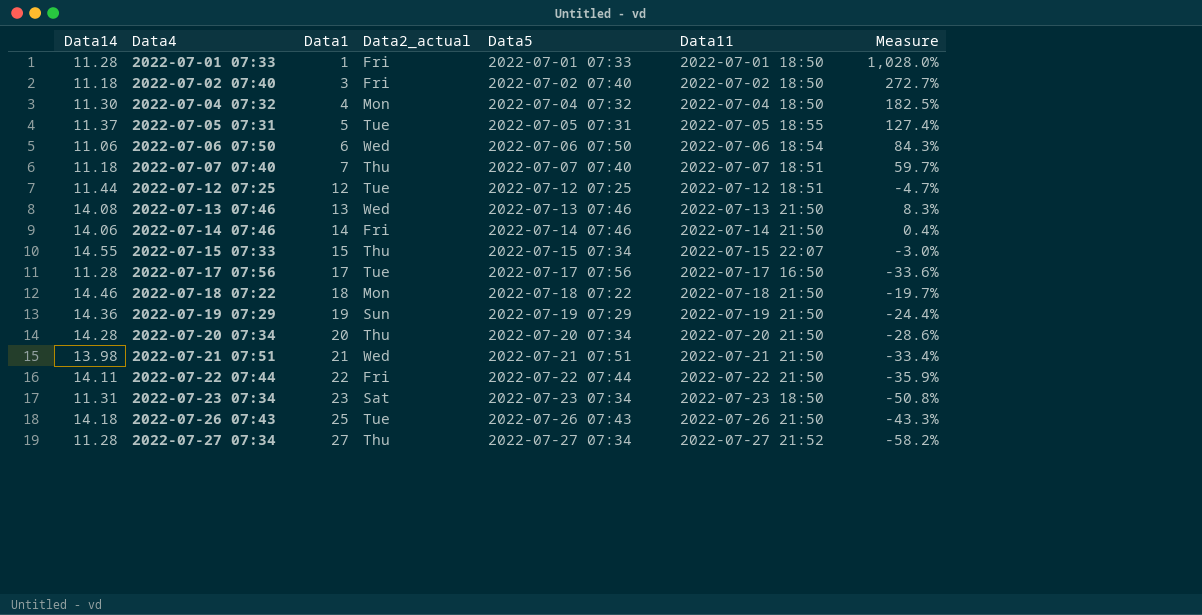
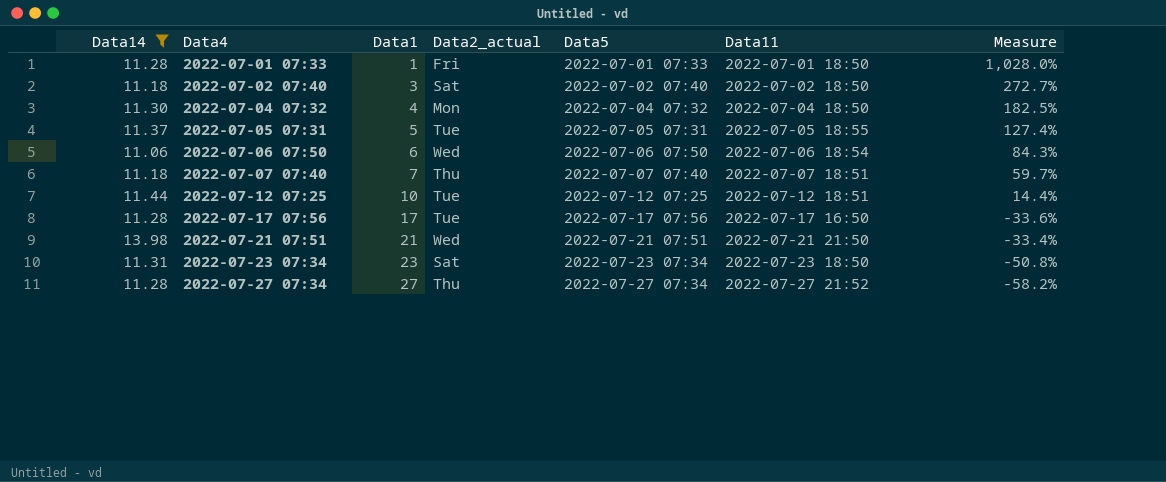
filter: none -> Data14 <= 13.98
2022-07-02 07:40 | Data2_actual: Fri -> Sat
2022-07-12 07:25 | Data1: 12 -> 10
2022-07-12 07:25 | Measure: -4.7% -> 14.4%

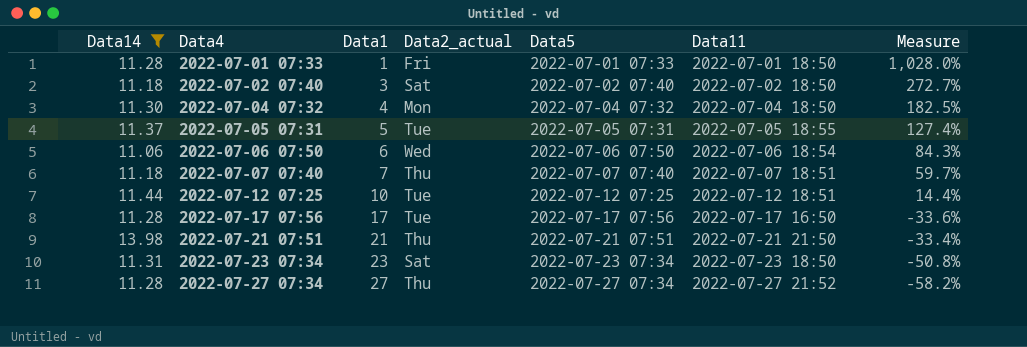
2022-07-21 07:51 | Data2_actual: Wed -> Thu

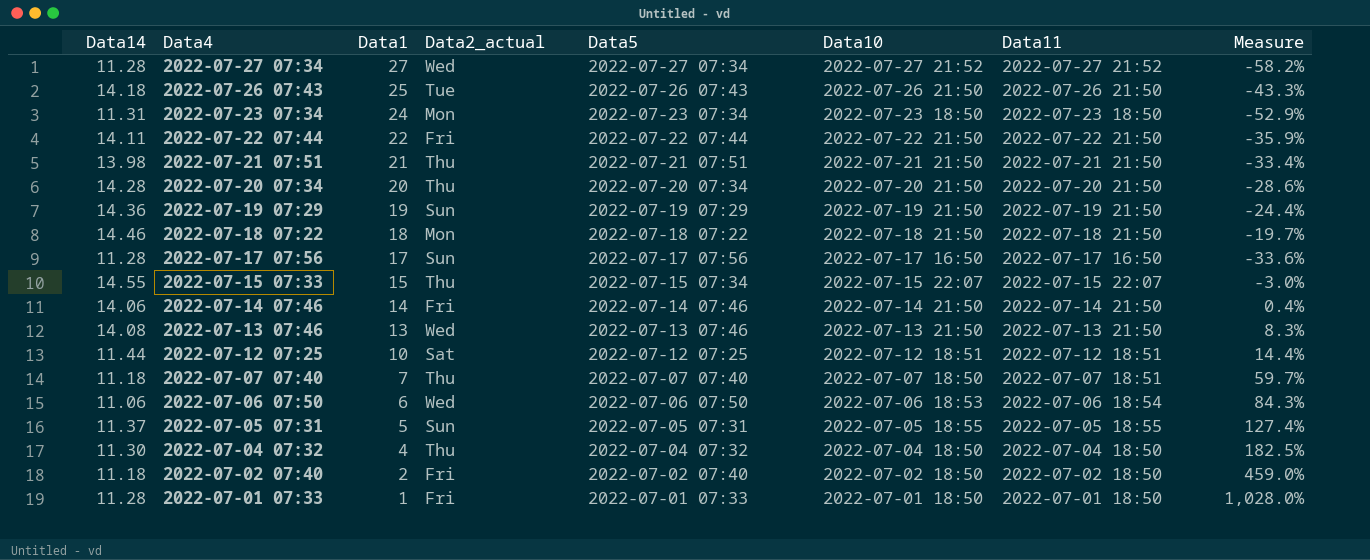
filter: Data14 <= 13.98 -> none
row order: Data4 ascending -> Data4 descending
column Data10 | position: none -> 6
2022-07-27 07:34 | Data2_actual: Thu -> Wed
2022-07-23 07:34 | Data1: 23 -> 24
2022-07-23 07:34 | Data2_actual: Sat -> Mon
2022-07-23 07:34 | Measure: -50.8% -> -52.9%
2022-07-17 07:56 | Data2_actual: Tue -> Sun
2022-07-12 07:25 | Data2_actual: Tue -> Sat
2022-07-05 07:31 | Data2_actual: Tue -> Sun
2022-07-04 07:32 | Data2_actual: Mon -> Thu
2022-07-02 07:40 | Data1: 3 -> 2
2022-07-02 07:40 | Data2_actual: Sat -> Fri
2022-07-02 07:40 | Measure: 272.7% -> 459.0%

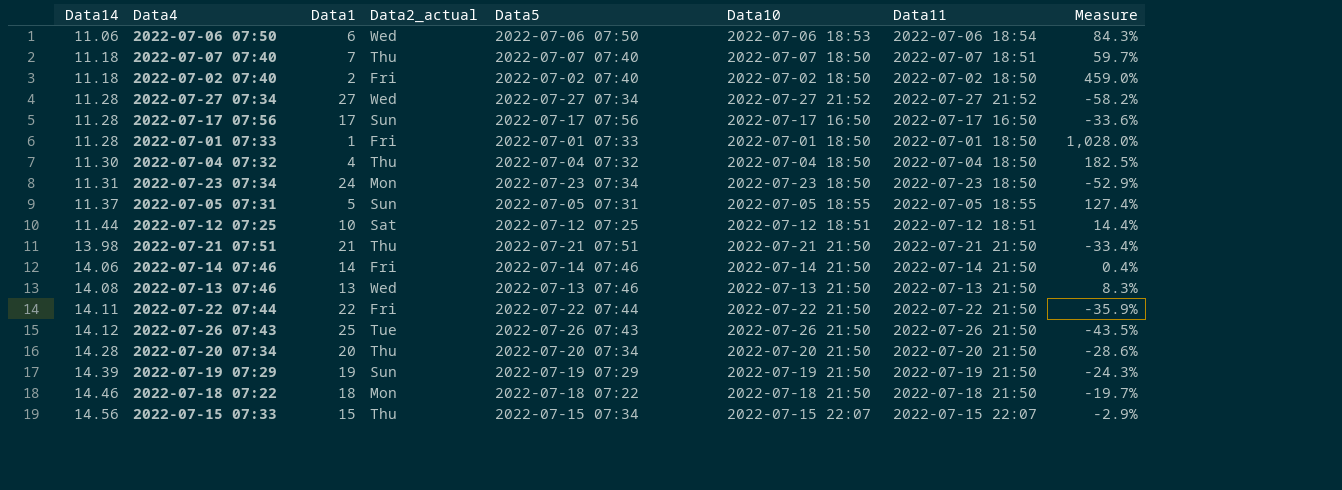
row order: Data4 descending -> Data14 ascending
2022-07-26 07:43 | Data14: 14.18 -> 14.12
2022-07-26 07:43 | Measure: -43.3% -> -43.5%
2022-07-19 07:29 | Data14: 14.36 -> 14.39
2022-07-19 07:29 | Measure: -24.4% -> -24.3%
2022-07-15 07:33 | Data14: 14.55 -> 14.56
2022-07-15 07:33 | Measure: -3.0% -> -2.9%

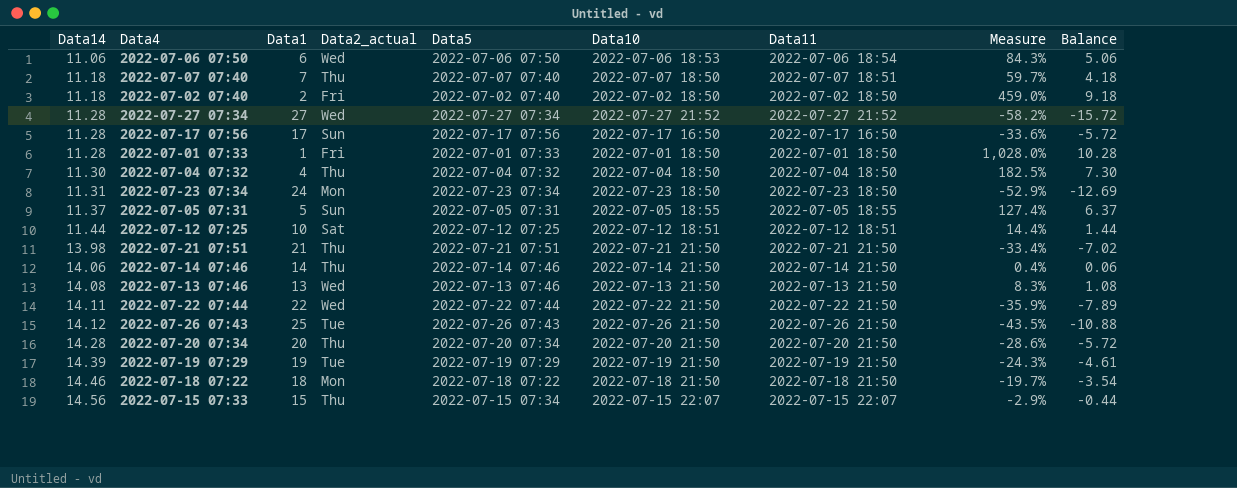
column Balance | formula: none -> [Data14] - [Data1]
2022-07-14 07:46 | Data2_actual: Fri -> Thu
2022-07-22 07:44 | Data2_actual: Fri -> Wed
2022-07-19 07:29 | Data2_actual: Sun -> Tue

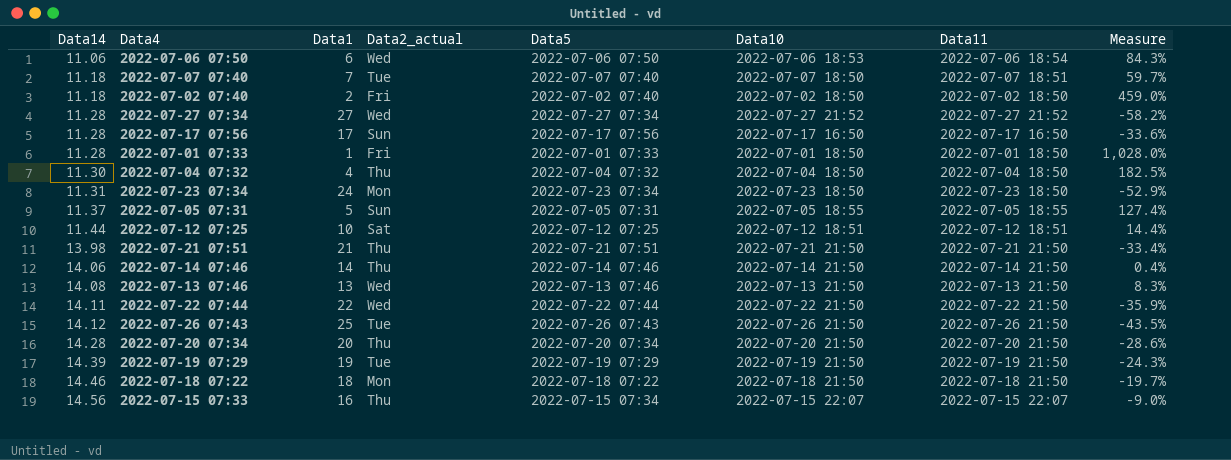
column Balance | formula: [Data14] - [Data1] -> none
2022-07-07 07:40 | Data2_actual: Thu -> Tue
2022-07-15 07:33 | Data1: 15 -> 16
2022-07-15 07:33 | Measure: -2.9% -> -9.0%

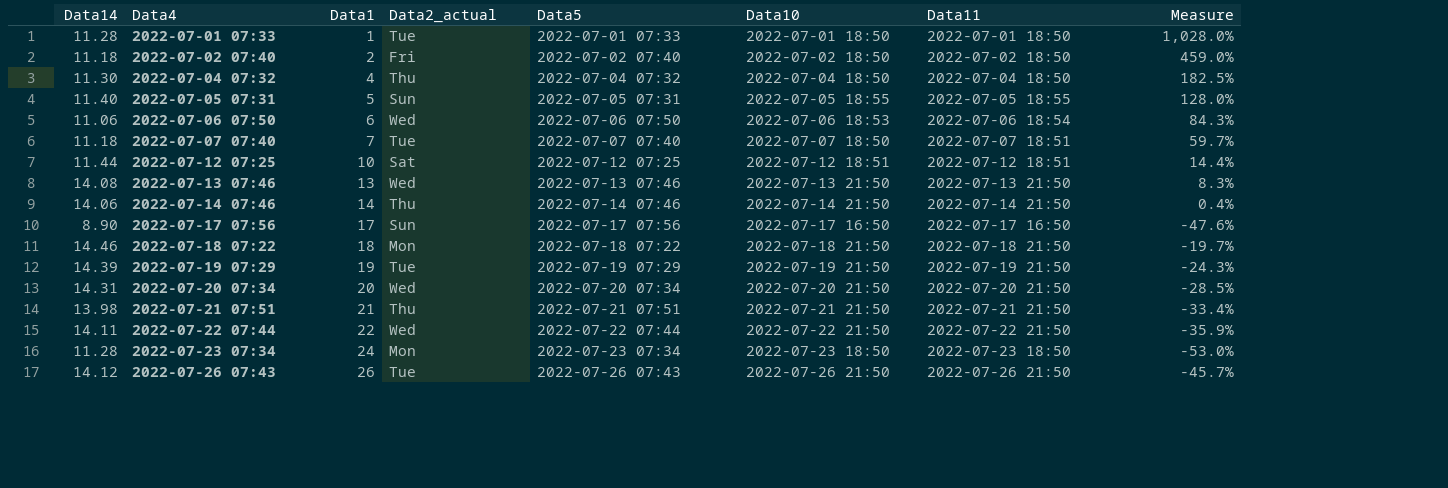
row order: Data14 ascending -> Data4 ascending
row 2022-07-27 07:34: 11.28 | 27 | Wed | 2022-07-27 07:34 | 2022-07-27 21:52 | 2022-07-27 21:52 | -58.2% -> none
row 2022-07-15 07:33: 14.56 | 16 | Thu | 2022-07-15 07:34 | 2022-07-15 22:07 | 2022-07-15 22:07 | -9.0% -> none
2022-07-01 07:33 | Data2_actual: Fri -> Tue
2022-07-05 07:31 | Data14: 11.37 -> 11.40
2022-07-05 07:31 | Measure: 127.4% -> 128.0%
2022-07-17 07:56 | Data14: 11.28 -> 8.90
2022-07-17 07:56 | Measure: -33.6% -> -47.6%
2022-07-20 07:34 | Data14: 14.28 -> 14.31
2022-07-20 07:34 | Data2_actual: Thu -> Wed
2022-07-20 07:34 | Measure: -28.6% -> -28.5%
2022-07-23 07:34 | Data14: 11.31 -> 11.28
2022-07-23 07:34 | Measure: -52.9% -> -53.0%
2022-07-26 07:43 | Data1: 25 -> 26
2022-07-26 07:43 | Measure: -43.5% -> -45.7%

